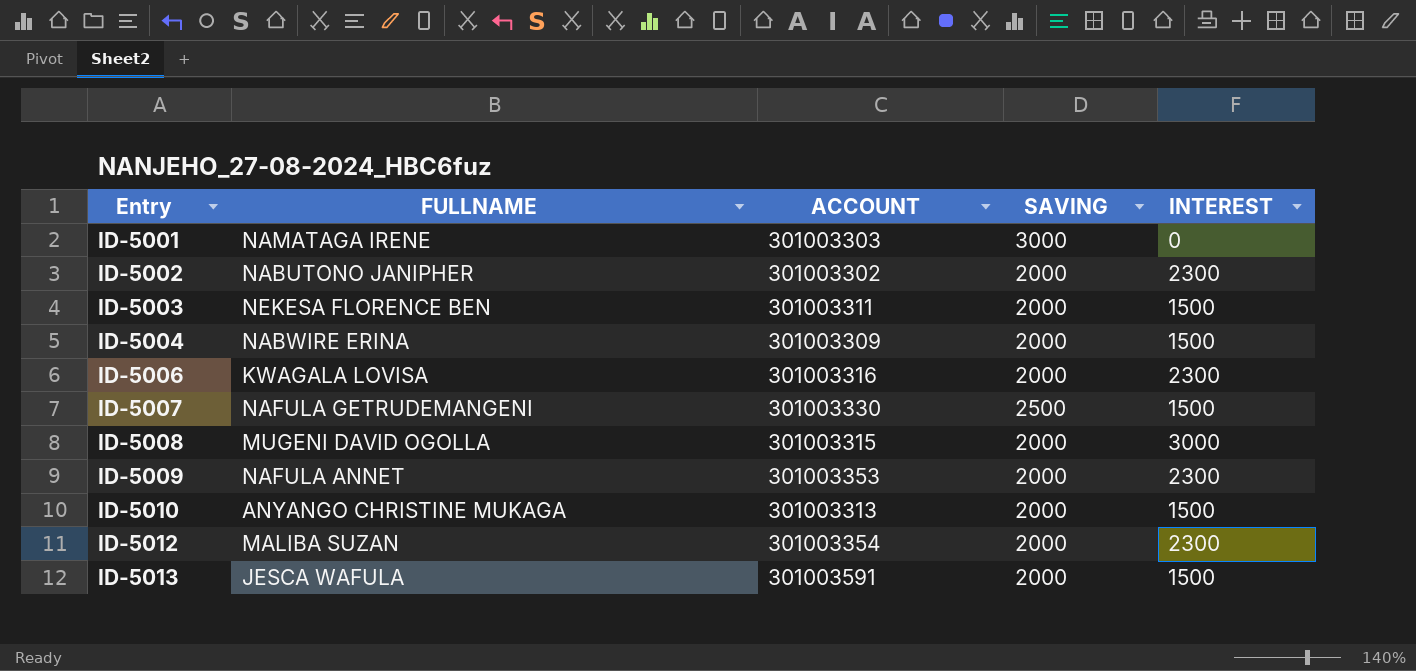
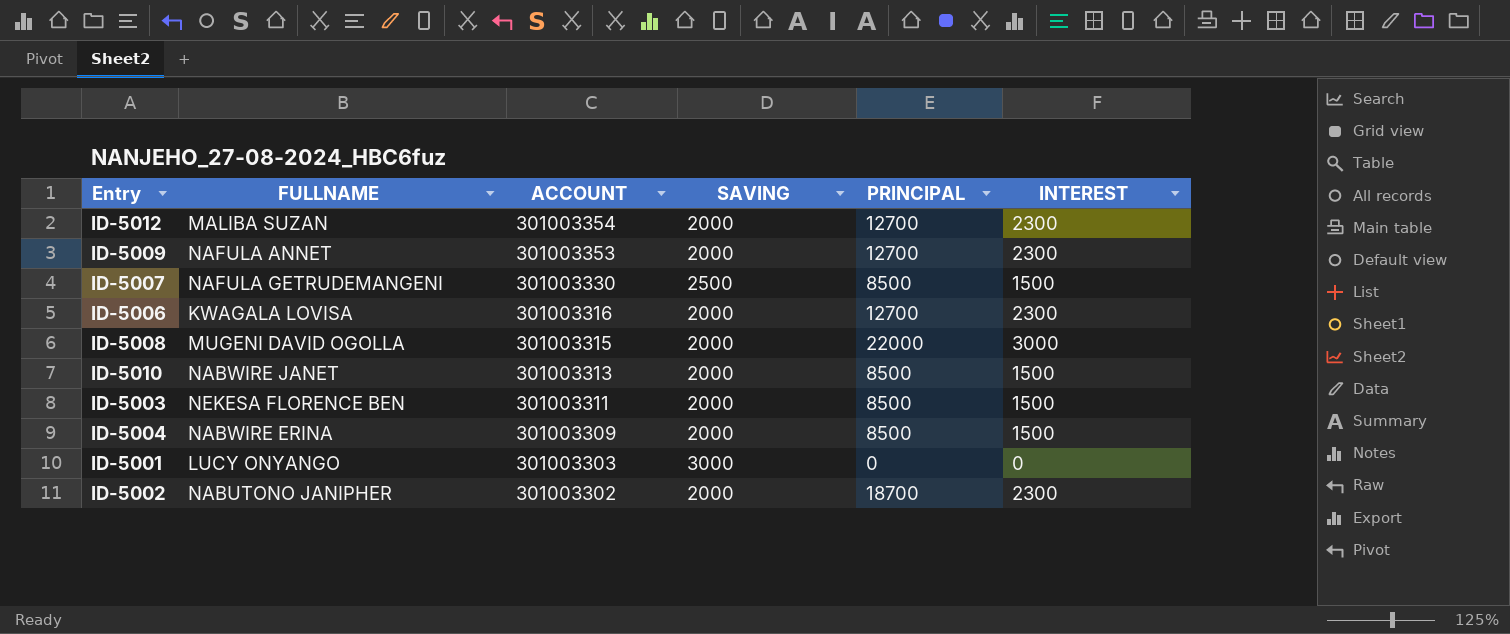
row order: Entry ascending -> ACCOUNT descending
column PRINCIPAL | position: none -> 5
row ID-5013: JESCA WAFULA | 301003591 | 2000 | 1500 -> none
ID-5010 | FULLNAME: ANYANGO CHRISTINE MUKAGA -> NABWIRE JANET
ID-5001 | FULLNAME: NAMATAGA IRENE -> LUCY ONYANGO

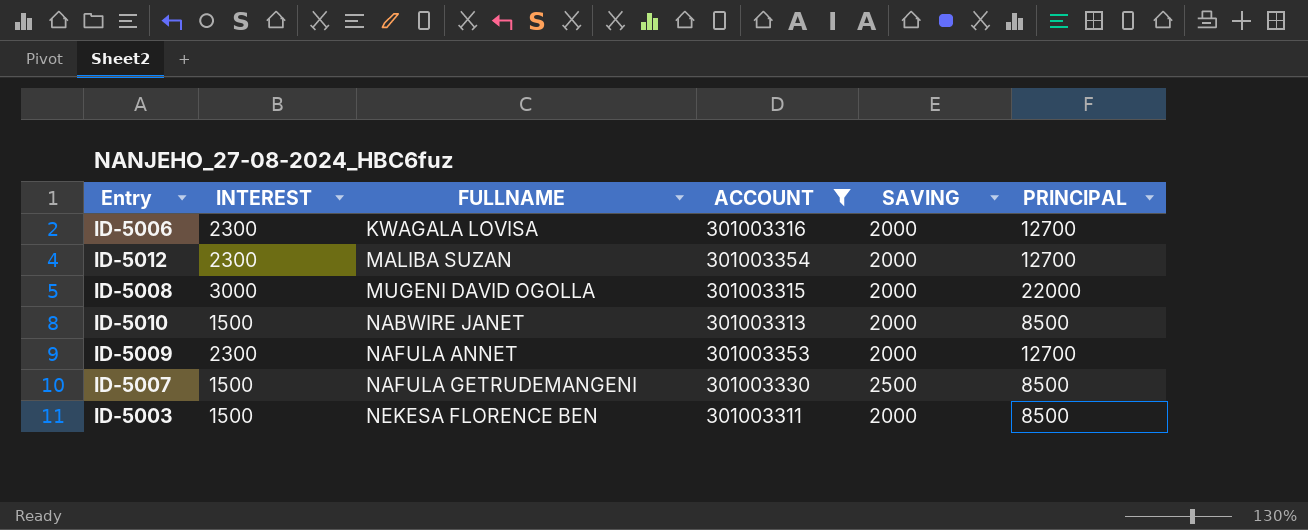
filter: none -> ACCOUNT >= 301003311
row order: ACCOUNT descending -> FULLNAME ascending
column INTEREST | position: 6 -> 2

